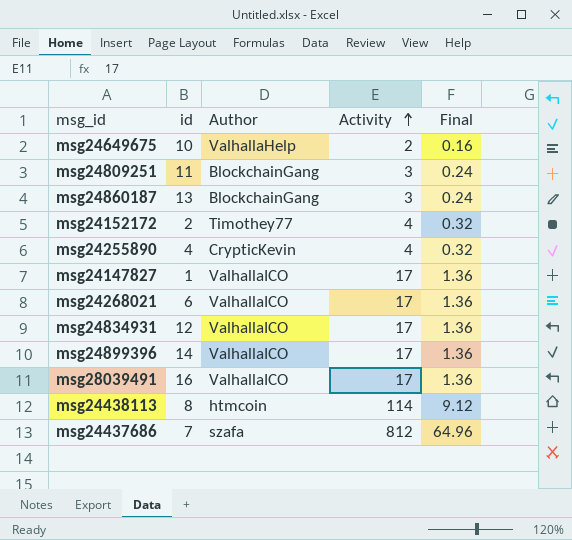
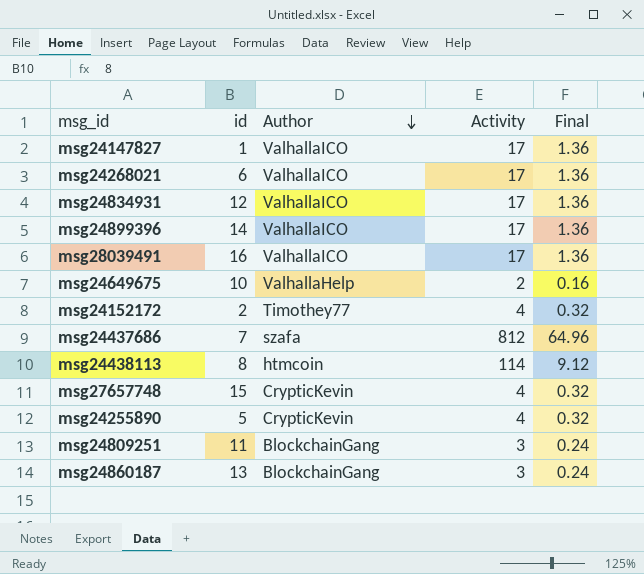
row order: Activity ascending -> Author descending
row msg27657748: none -> 15 | CrypticKevin | 4 | 0.32
msg24255890 | id: 4 -> 5

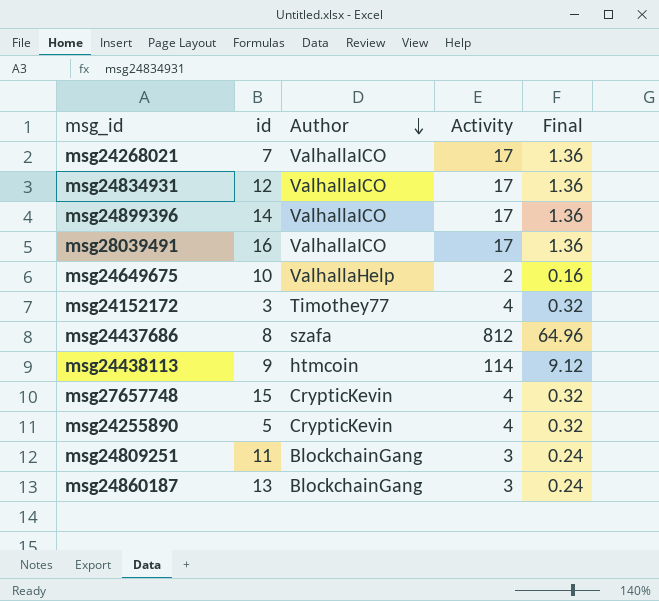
row msg24147827: 1 | ValhallaICO | 17 | 1.36 -> none
msg24268021 | id: 6 -> 7
msg24152172 | id: 2 -> 3
msg24437686 | id: 7 -> 8
msg24438113 | id: 8 -> 9

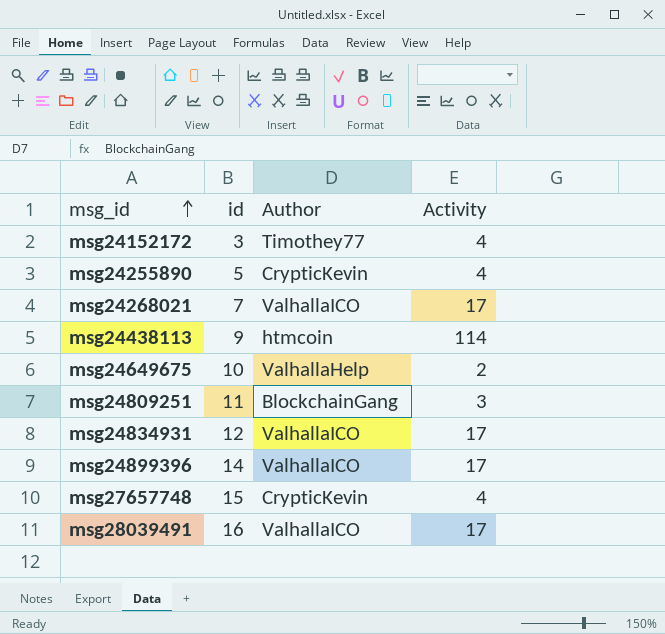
row order: Author descending -> msg_id ascending
column Final | formula: [Activity] * 0.08 -> none
row msg24437686: 8 | szafa | 812 | 64.96 -> none
row msg24860187: 13 | BlockchainGang | 3 | 0.24 -> none

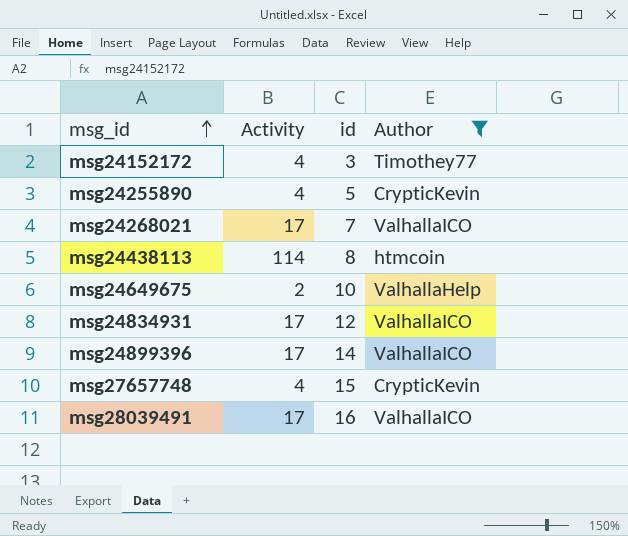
filter: none -> Author != BlockchainGang
column Activity | position: 4 -> 2
msg24438113 | id: 9 -> 8

